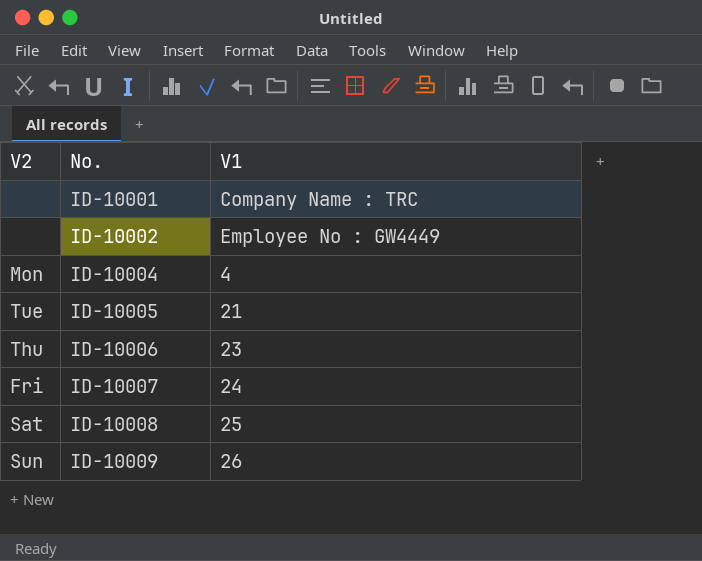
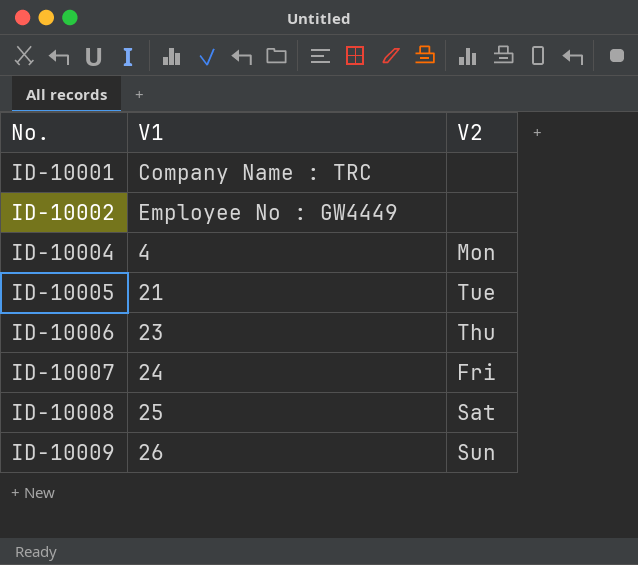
column V2 | position: 1 -> 3

